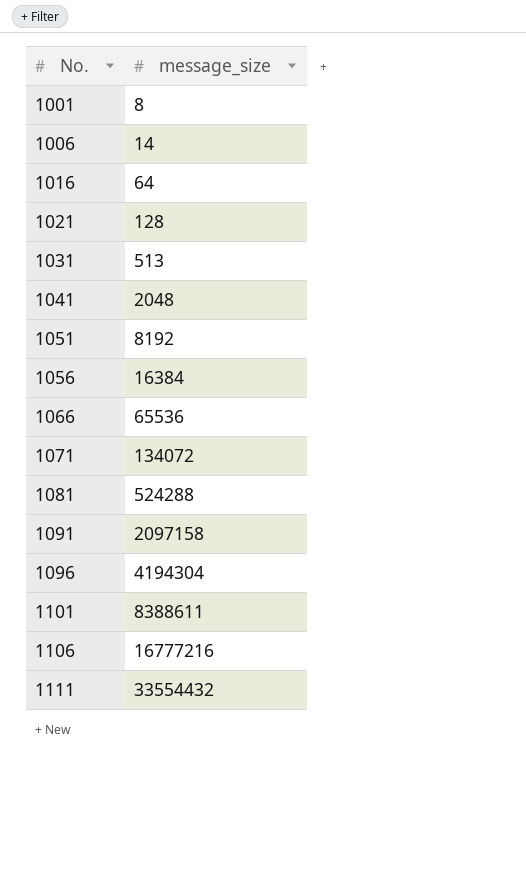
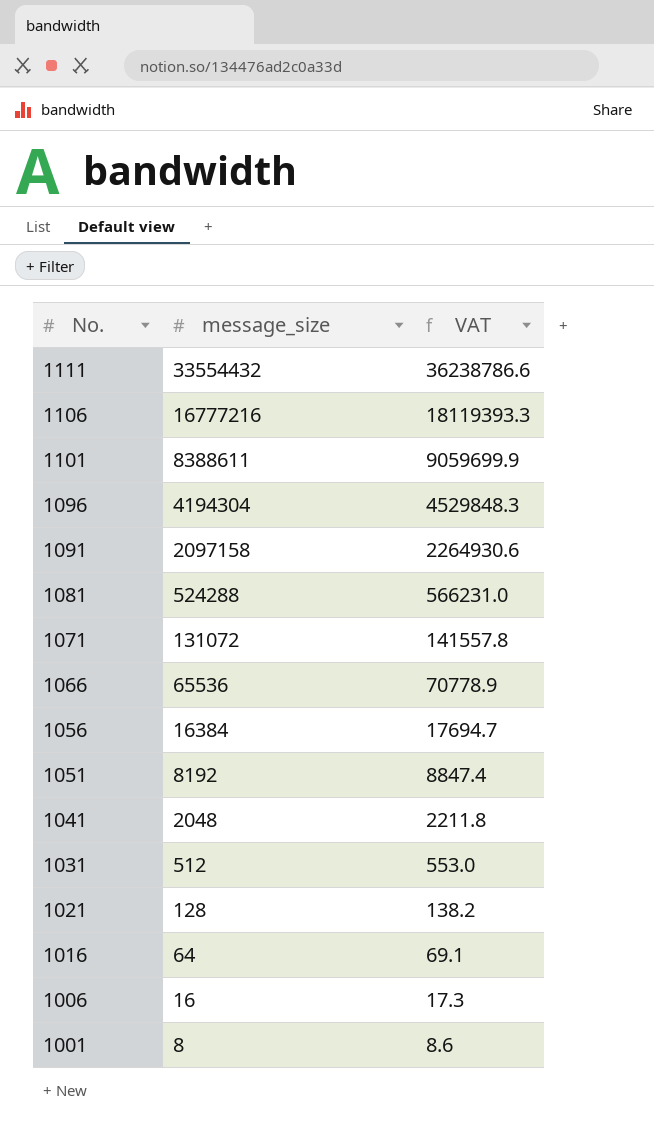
row order: No. ascending -> No. descending
column VAT | formula: none -> [message_size] * 1.08
1071 | message_size: 134072 -> 131072
1031 | message_size: 513 -> 512
1006 | message_size: 14 -> 16

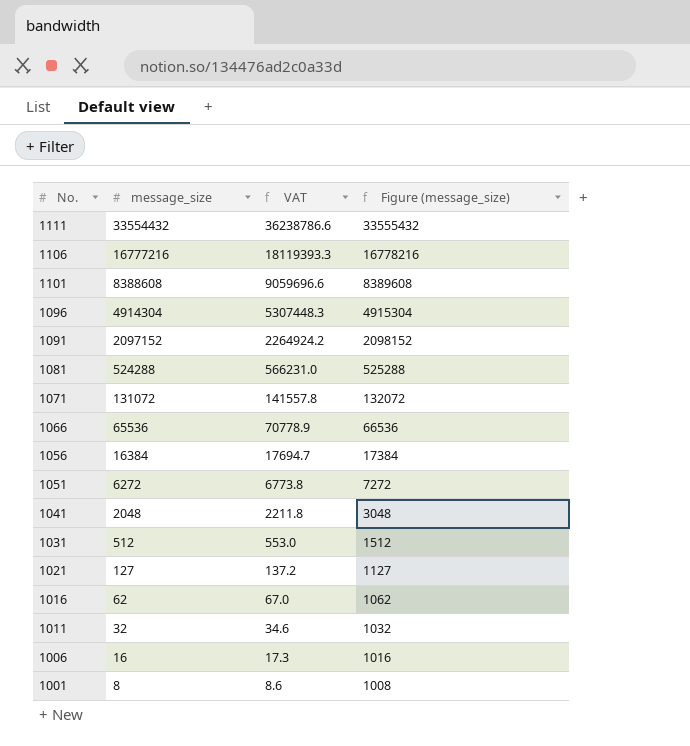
column Figure (message_size) | formula: none -> [message_size] + 1000
1101 | message_size: 8388611 -> 8388608
1101 | VAT: 9059699.9 -> 9059696.6
1096 | message_size: 4194304 -> 4914304
1096 | VAT: 4529848.3 -> 5307448.3
1091 | message_size: 2097158 -> 2097152
1091 | VAT: 2264930.6 -> 2264924.2
1051 | message_size: 8192 -> 6272
1051 | VAT: 8847.4 -> 6773.8
1021 | message_size: 128 -> 127
1021 | VAT: 138.2 -> 137.2
1016 | message_size: 64 -> 62
1016 | VAT: 69.1 -> 67.0
row 1011: none -> 32 | 34.6 | 1032

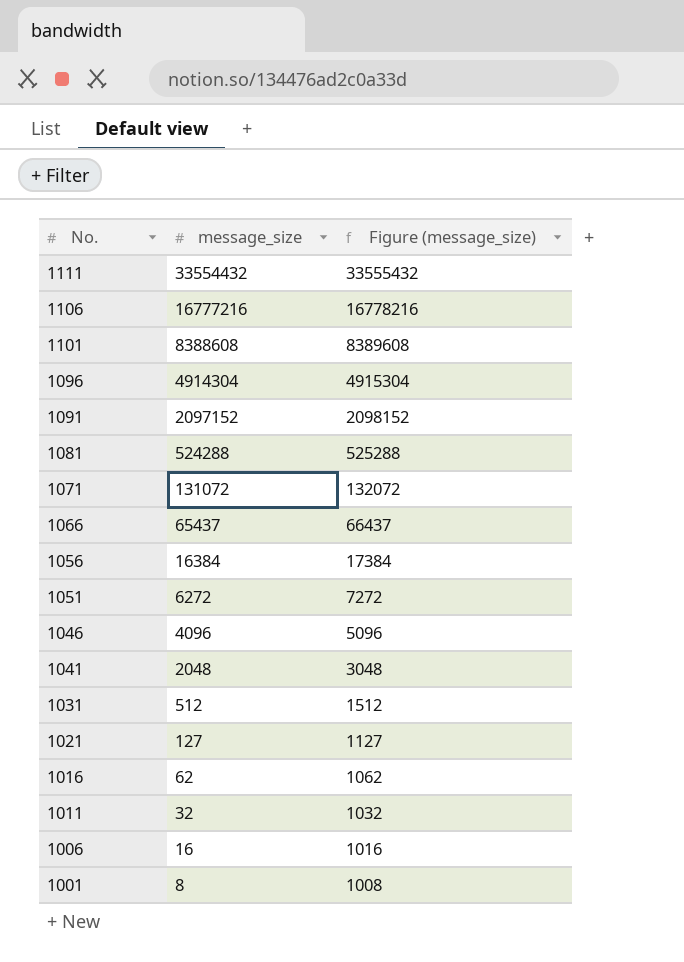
column VAT | formula: [message_size] * 1.08 -> none
1066 | message_size: 65536 -> 65437
1066 | Figure (message_size): 66536 -> 66437
row 1046: none -> 4096 | 5096

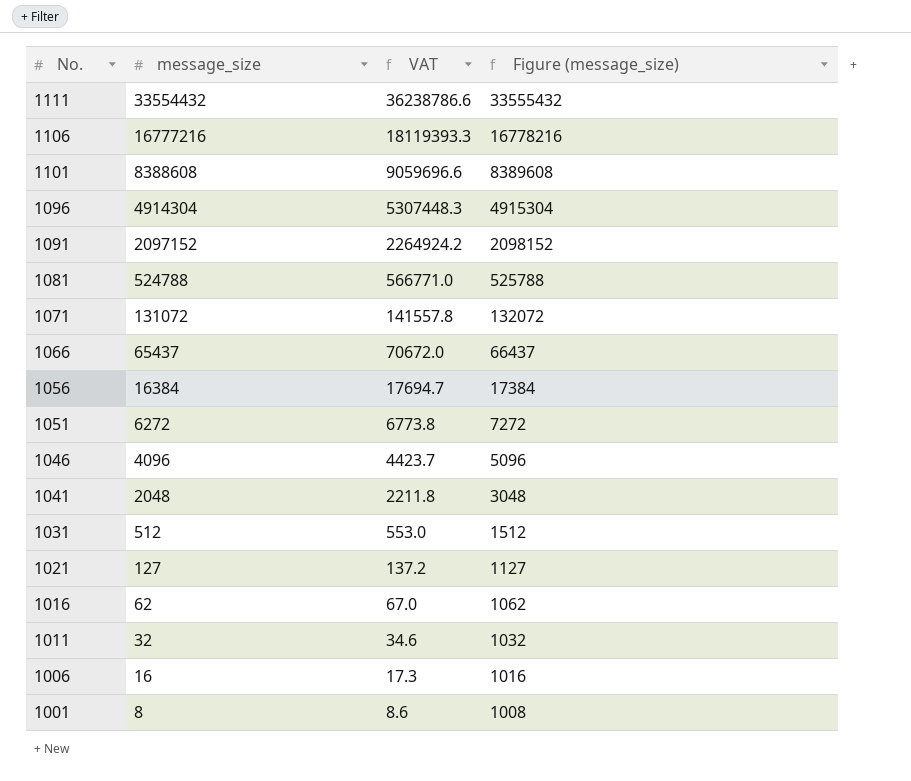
column VAT | formula: none -> [message_size] * 1.08
1081 | message_size: 524288 -> 524788
1081 | Figure (message_size): 525288 -> 525788

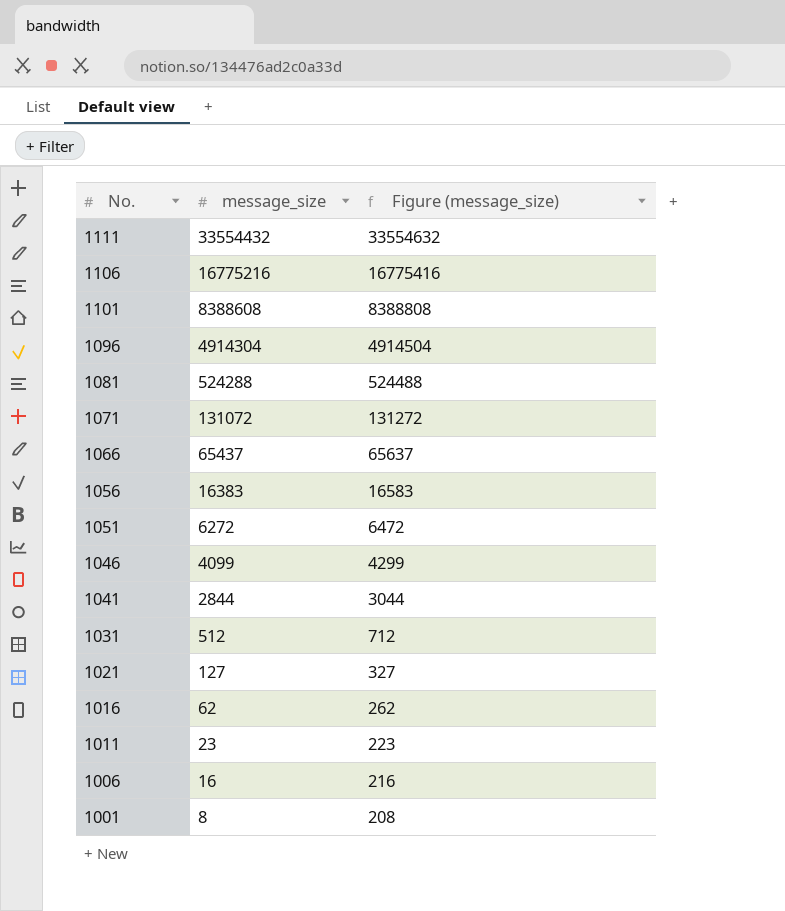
column VAT | formula: [message_size] * 1.08 -> none
column Figure (message_size) | formula: [message_size] + 1000 -> [message_size] + 200
row 1091: 2097152 | 2264924.2 | 2098152 -> none
1106 | message_size: 16777216 -> 16775216
1081 | message_size: 524788 -> 524288
1056 | message_size: 16384 -> 16383
1046 | message_size: 4096 -> 4099
1041 | message_size: 2048 -> 2844
1011 | message_size: 32 -> 23

